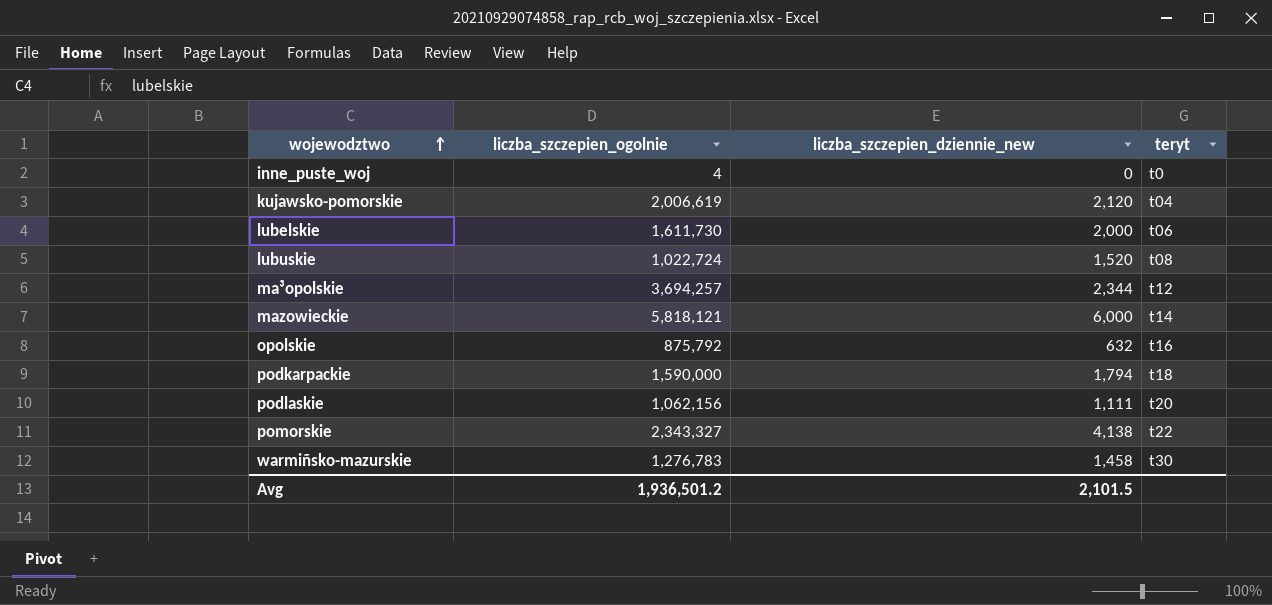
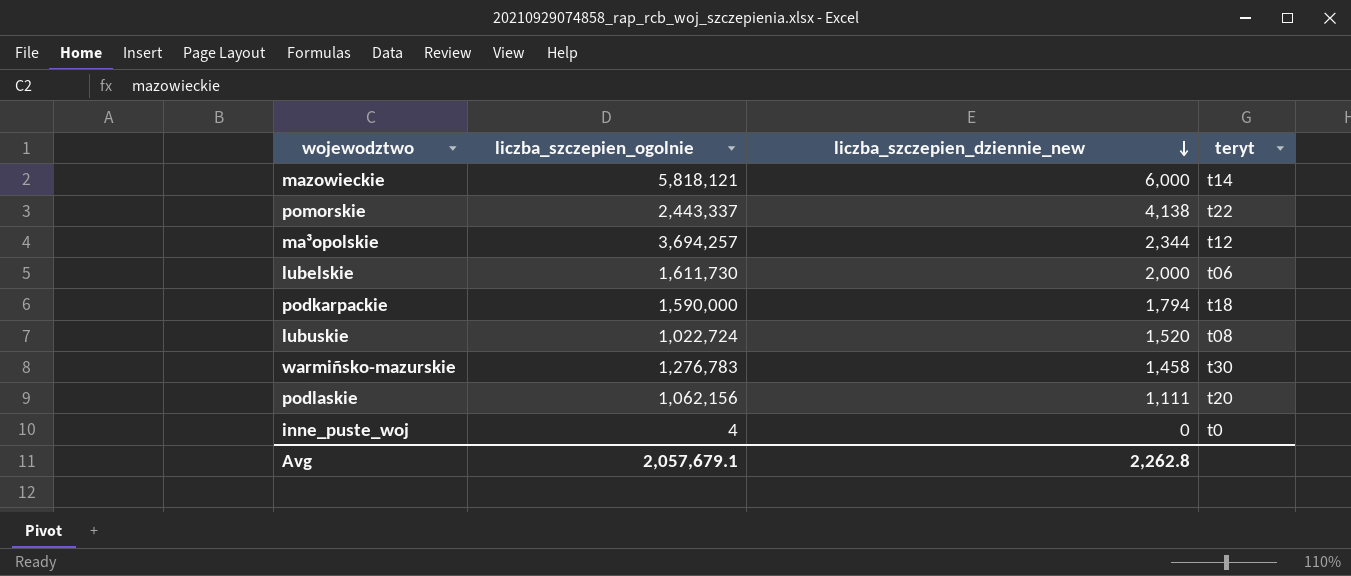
row order: wojewodztwo ascending -> liczba_szczepien_dziennie_new descending
row kujawsko-pomorskie: 2,006,619 | 2,120 | t04 -> none
row opolskie: 875,792 | 632 | t16 -> none
pomorskie | liczba_szczepien_ogolnie: 2,343,327 -> 2,443,337
Avg | liczba_szczepien_ogolnie: 1,936,501.2 -> 2,057,679.1
Avg | liczba_szczepien_dziennie_new: 2,101.5 -> 2,262.8

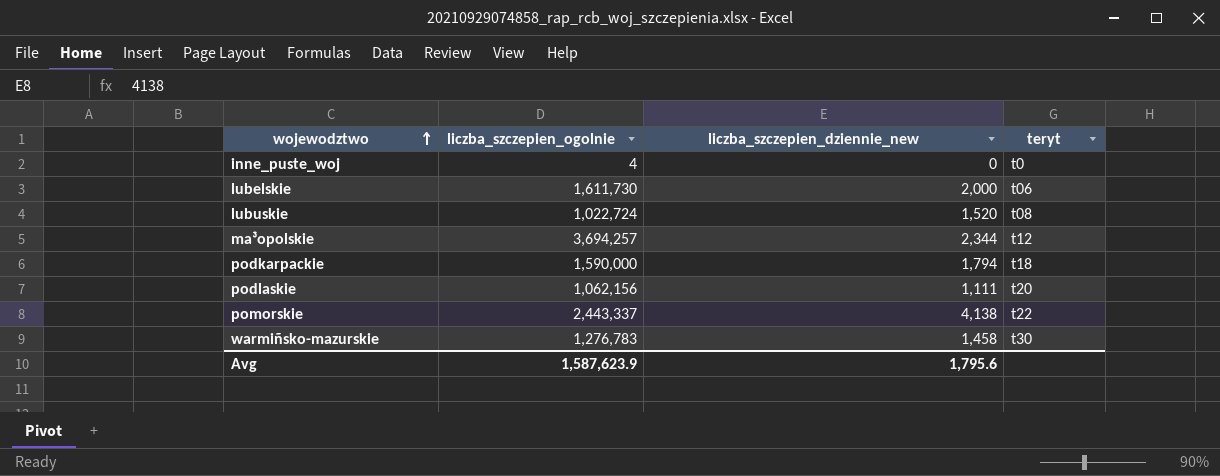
row order: liczba_szczepien_dziennie_new descending -> wojewodztwo ascending
row mazowieckie: 5,818,121 | 6,000 | t14 -> none
Avg | liczba_szczepien_ogolnie: 2,057,679.1 -> 1,587,623.9
Avg | liczba_szczepien_dziennie_new: 2,262.8 -> 1,795.6

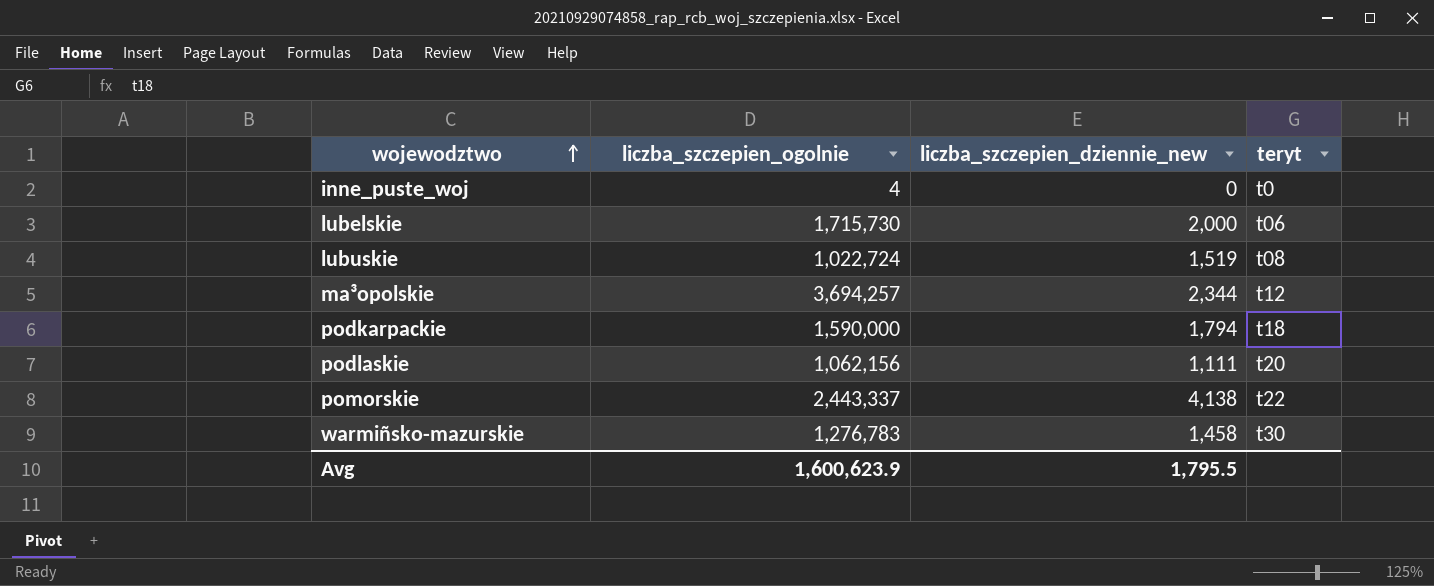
lubelskie | liczba_szczepien_ogolnie: 1,611,730 -> 1,715,730
lubuskie | liczba_szczepien_dziennie_new: 1,520 -> 1,519
Avg | liczba_szczepien_ogolnie: 1,587,623.9 -> 1,600,623.9
Avg | liczba_szczepien_dziennie_new: 1,795.6 -> 1,795.5

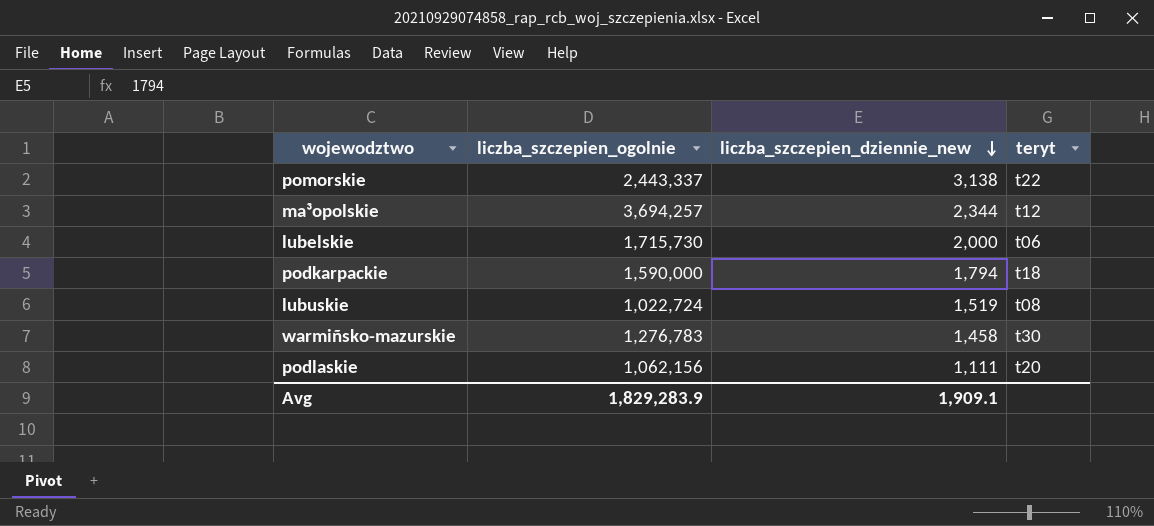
row order: wojewodztwo ascending -> liczba_szczepien_dziennie_new descending
row inne_puste_woj: 4 | 0 | t0 -> none
pomorskie | liczba_szczepien_dziennie_new: 4,138 -> 3,138
Avg | liczba_szczepien_ogolnie: 1,600,623.9 -> 1,829,283.9
Avg | liczba_szczepien_dziennie_new: 1,795.5 -> 1,909.1

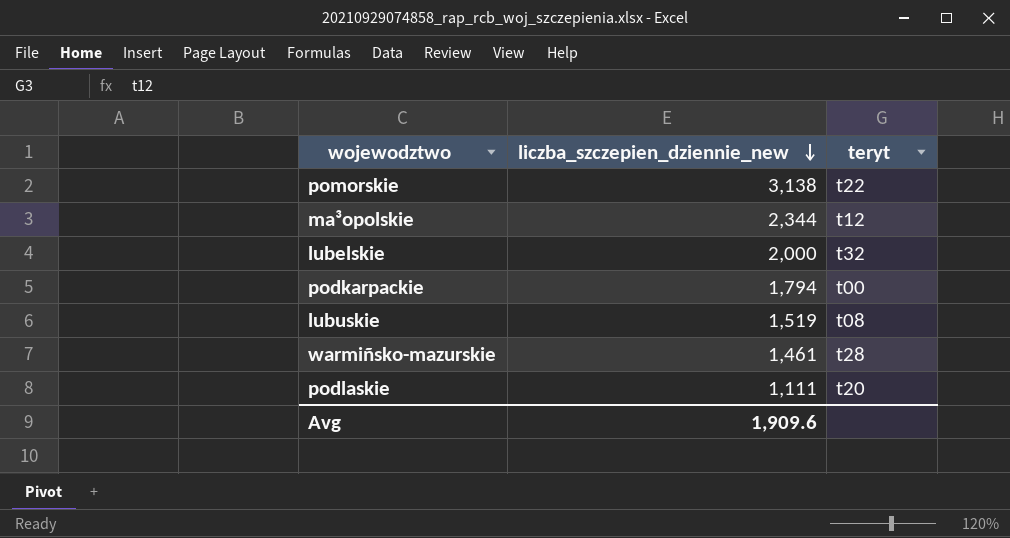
column liczba_szczepien_ogolnie | position: 2 -> none
lubelskie | teryt: t06 -> t32
podkarpackie | teryt: t18 -> t00
warmiñsko-mazurskie | liczba_szczepien_dziennie_new: 1,458 -> 1,461
warmiñsko-mazurskie | teryt: t30 -> t28
Avg | liczba_szczepien_dziennie_new: 1,909.1 -> 1,909.6

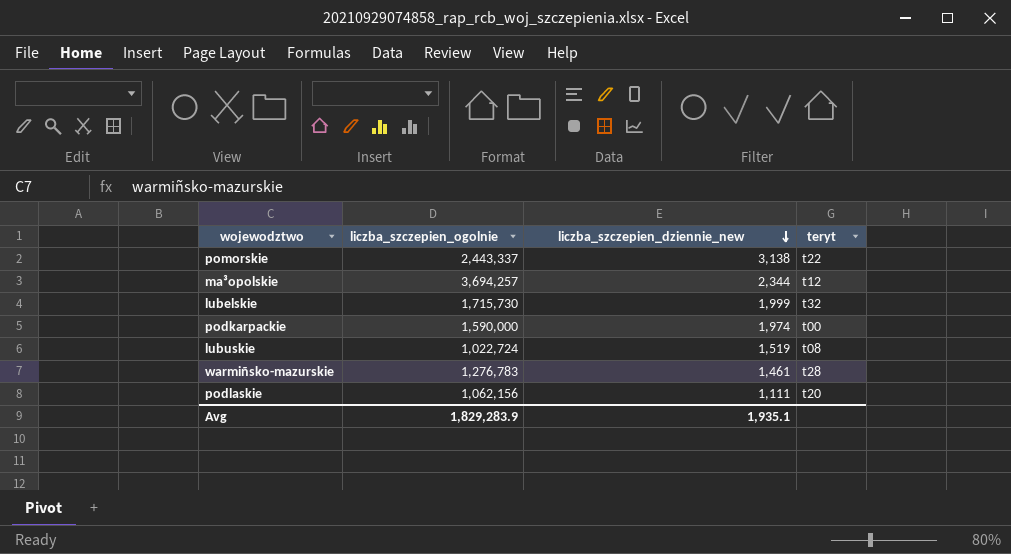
column liczba_szczepien_ogolnie | position: none -> 2
lubelskie | liczba_szczepien_dziennie_new: 2,000 -> 1,999
podkarpackie | liczba_szczepien_dziennie_new: 1,794 -> 1,974
Avg | liczba_szczepien_dziennie_new: 1,909.6 -> 1,935.1

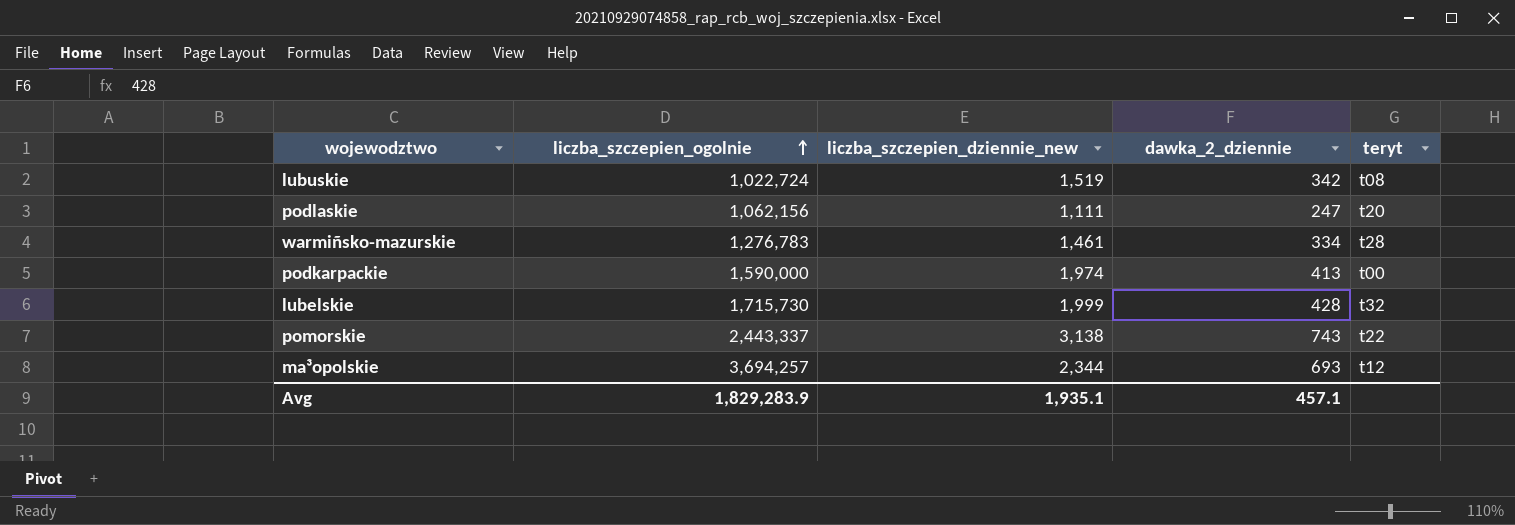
row order: liczba_szczepien_dziennie_new descending -> liczba_szczepien_ogolnie ascending
column dawka_2_dziennie | position: none -> 4

